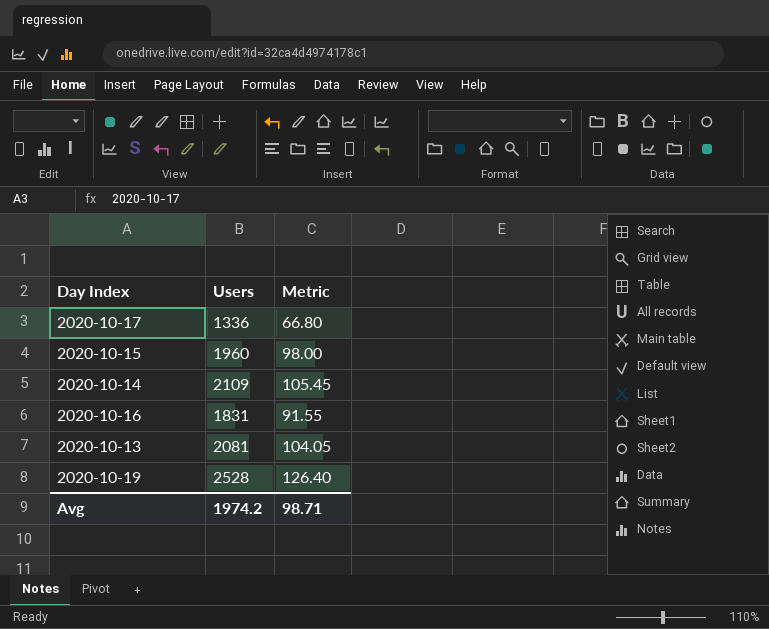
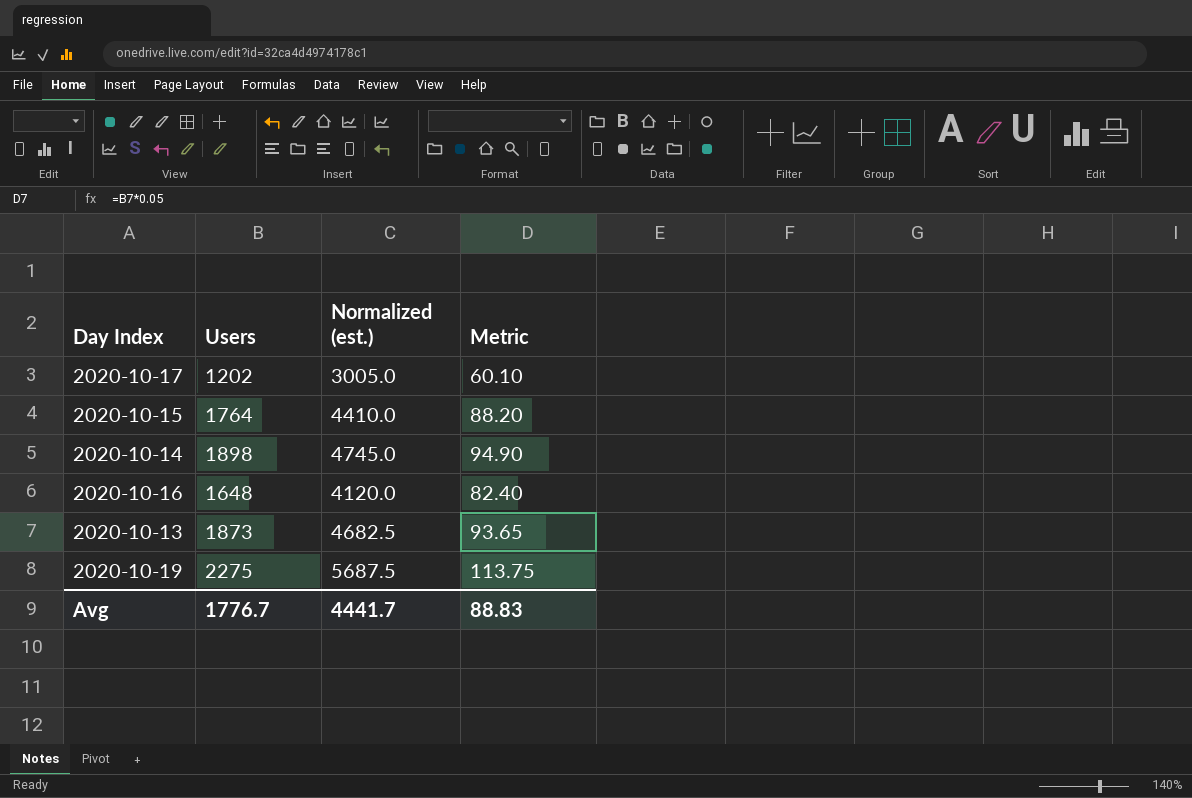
column Normalized (est.) | formula: none -> [Users] * 2.5
2020-10-17 | Users: 1336 -> 1202
2020-10-17 | Metric: 66.80 -> 60.10
2020-10-15 | Users: 1960 -> 1764
2020-10-15 | Metric: 98.00 -> 88.20
2020-10-14 | Users: 2109 -> 1898
2020-10-14 | Metric: 105.45 -> 94.90
2020-10-16 | Users: 1831 -> 1648
2020-10-16 | Metric: 91.55 -> 82.40
2020-10-13 | Users: 2081 -> 1873
2020-10-13 | Metric: 104.05 -> 93.65
2020-10-19 | Users: 2528 -> 2275
2020-10-19 | Metric: 126.40 -> 113.75
Avg | Users: 1974.2 -> 1776.7
Avg | Metric: 98.71 -> 88.83

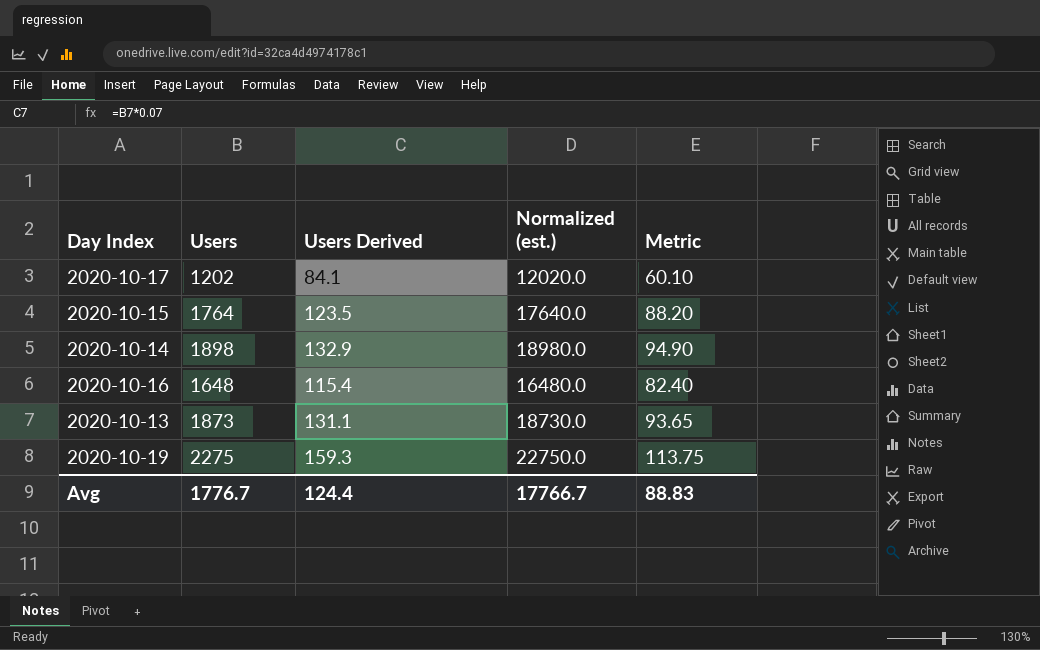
column Users Derived | formula: none -> [Users] * 0.07
column Normalized (est.) | formula: [Users] * 2.5 -> [Users] * 10
Avg | Normalized (est.): 4441.7 -> 17766.7

